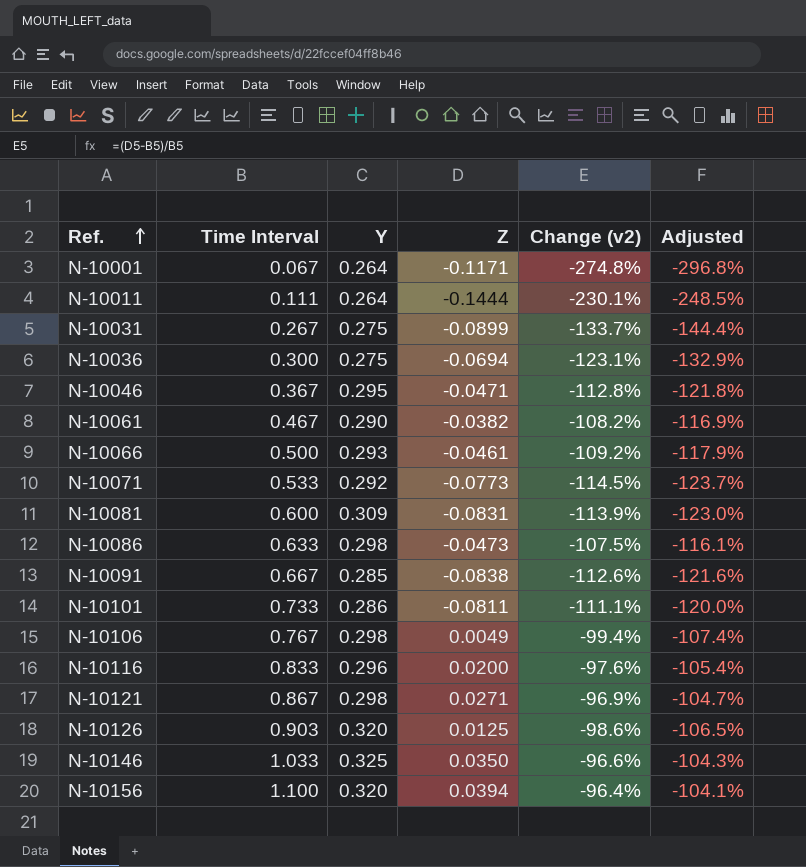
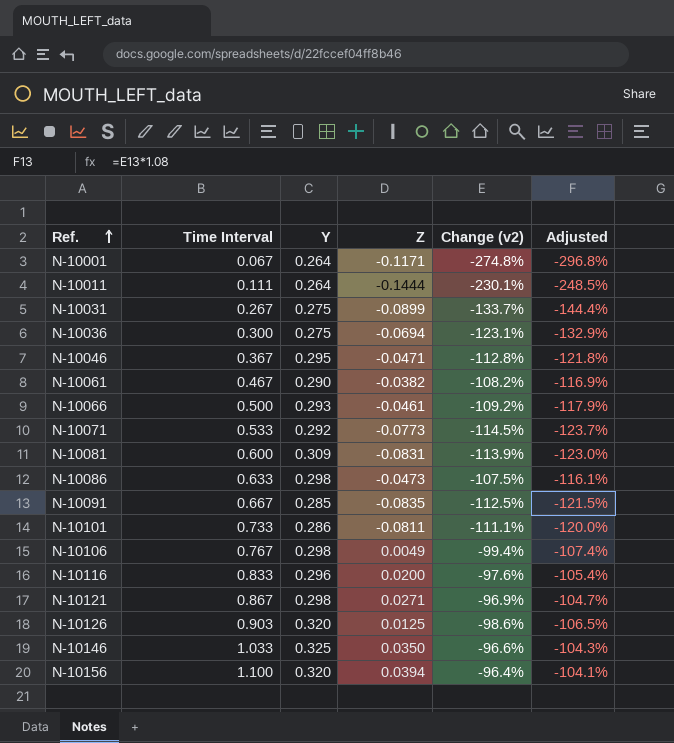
N-10091 | Z: -0.0838 -> -0.0835
N-10091 | Change (v2): -112.6% -> -112.5%
N-10091 | Adjusted: -121.6% -> -121.5%

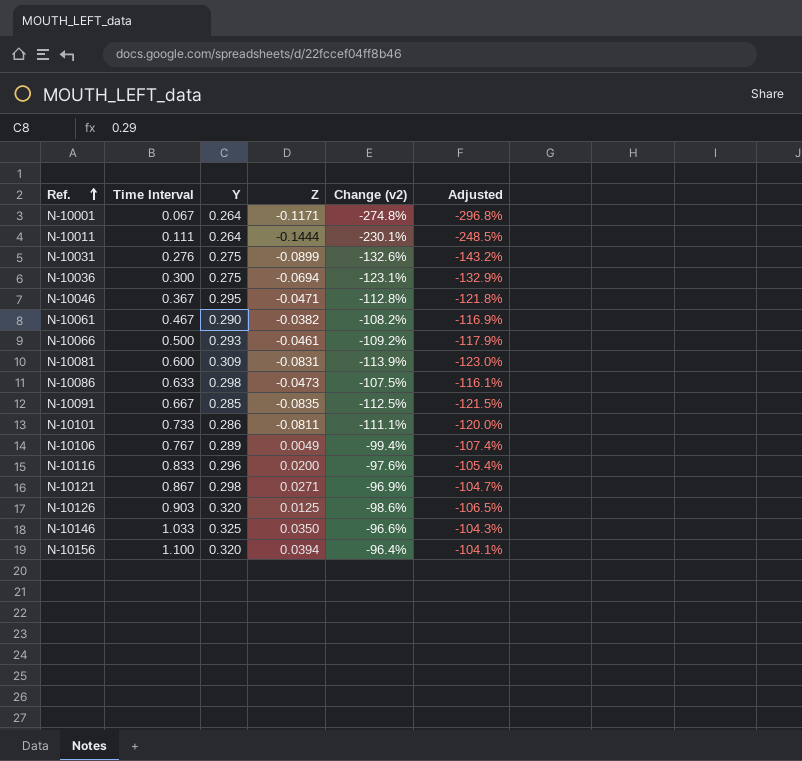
row N-10071: 0.533 | 0.292 | -0.0773 | -114.5% | -123.7% -> none
N-10031 | Time Interval: 0.267 -> 0.276
N-10031 | Change (v2): -133.7% -> -132.6%
N-10031 | Adjusted: -144.4% -> -143.2%
N-10106 | Y: 0.298 -> 0.289

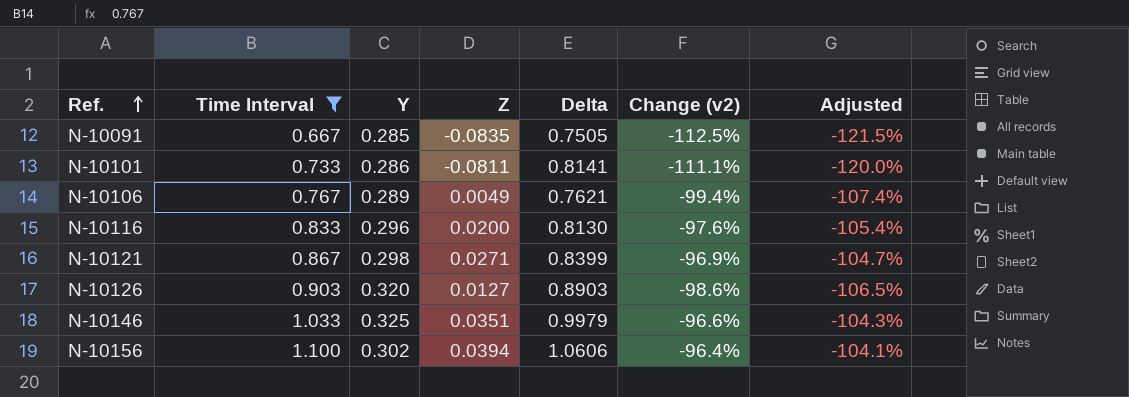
filter: none -> Time Interval >= 0.667
column Delta | formula: none -> [Time Interval] - [Z]
N-10126 | Z: 0.0125 -> 0.0127
N-10146 | Z: 0.0350 -> 0.0351
N-10156 | Y: 0.320 -> 0.302

